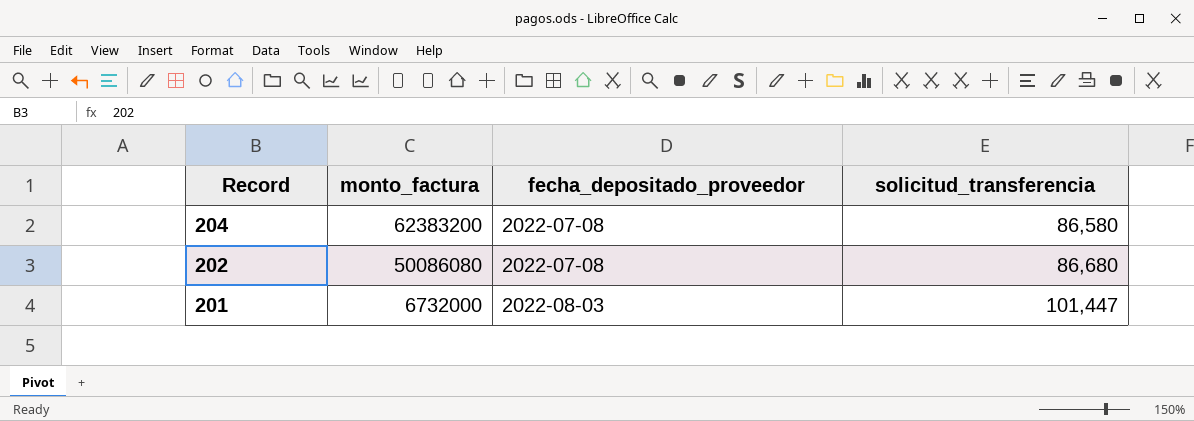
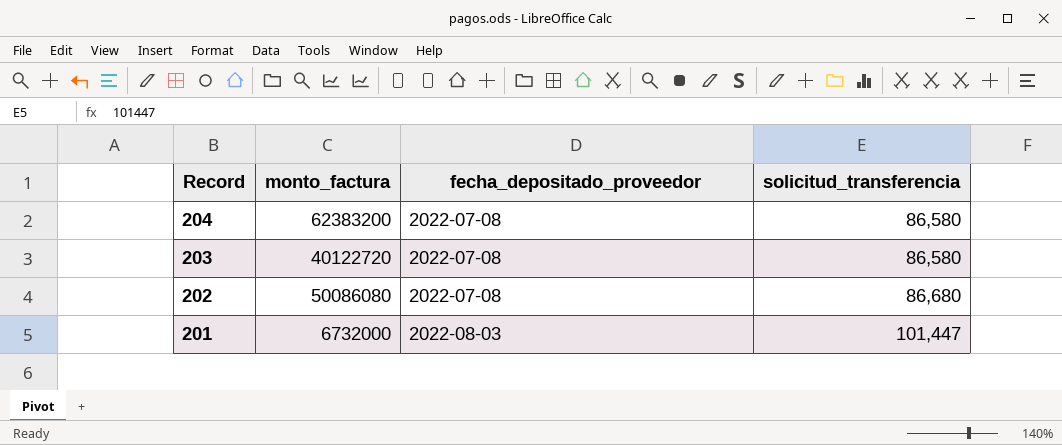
row 203: none -> 40122720 | 2022-07-08 | 86,580

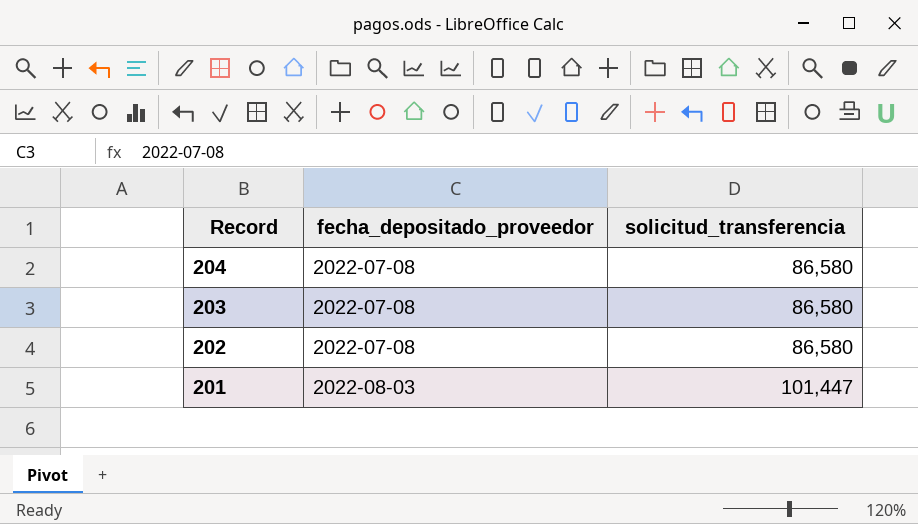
column monto_factura | position: 2 -> none
202 | solicitud_transferencia: 86,680 -> 86,580

